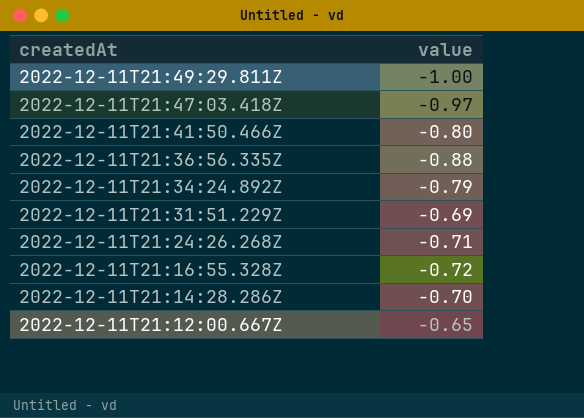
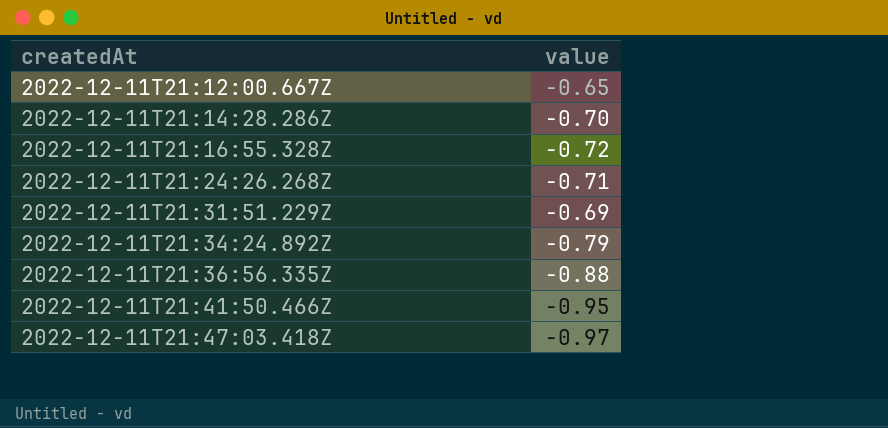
row order: createdAt descending -> createdAt ascending
row 2022-12-11T21:49:29.811Z: -1.00 -> none
2022-12-11T21:41:50.466Z | value: -0.80 -> -0.95

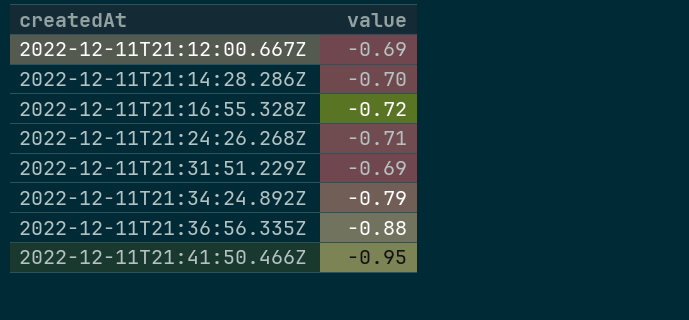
row 2022-12-11T21:47:03.418Z: -0.97 -> none
2022-12-11T21:12:00.667Z | value: -0.65 -> -0.69

